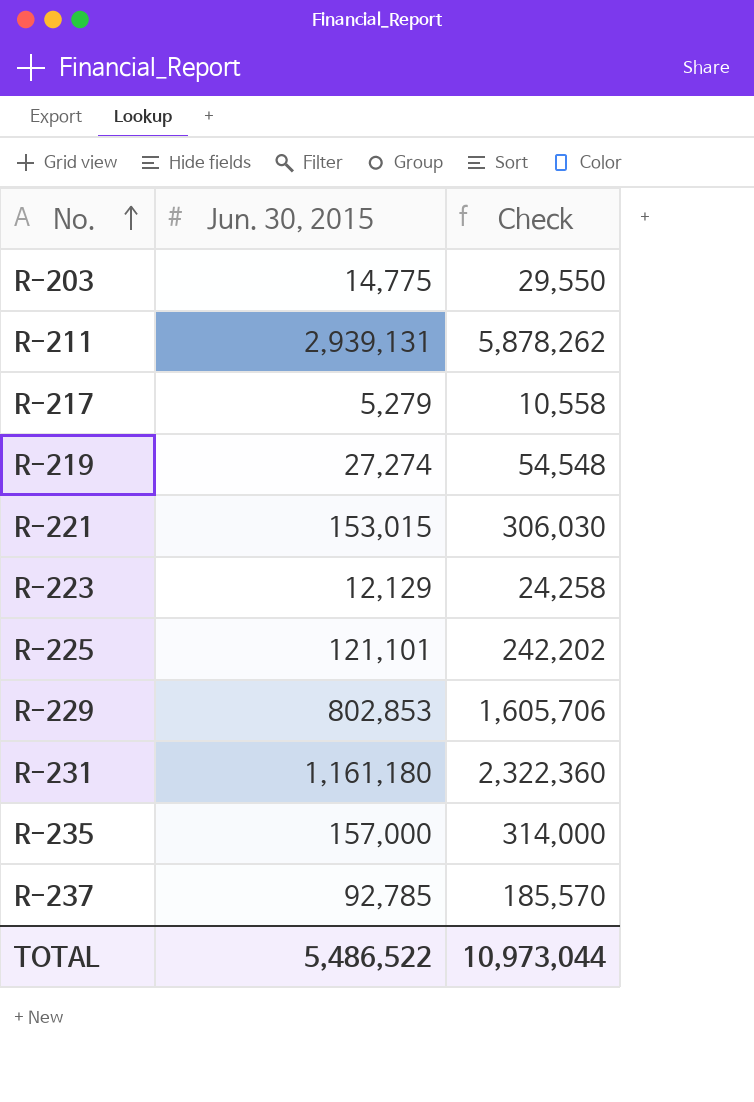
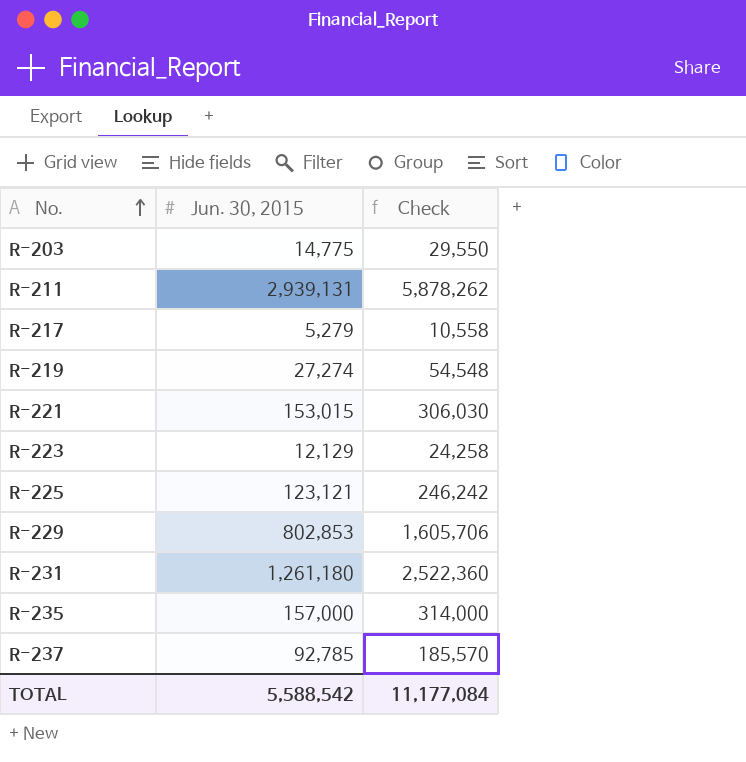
R-225 | Jun. 30, 2015: 121,101 -> 123,121
R-225 | Check: 242,202 -> 246,242
R-231 | Jun. 30, 2015: 1,161,180 -> 1,261,180
R-231 | Check: 2,322,360 -> 2,522,360
TOTAL | Jun. 30, 2015: 5,486,522 -> 5,588,542
TOTAL | Check: 10,973,044 -> 11,177,084

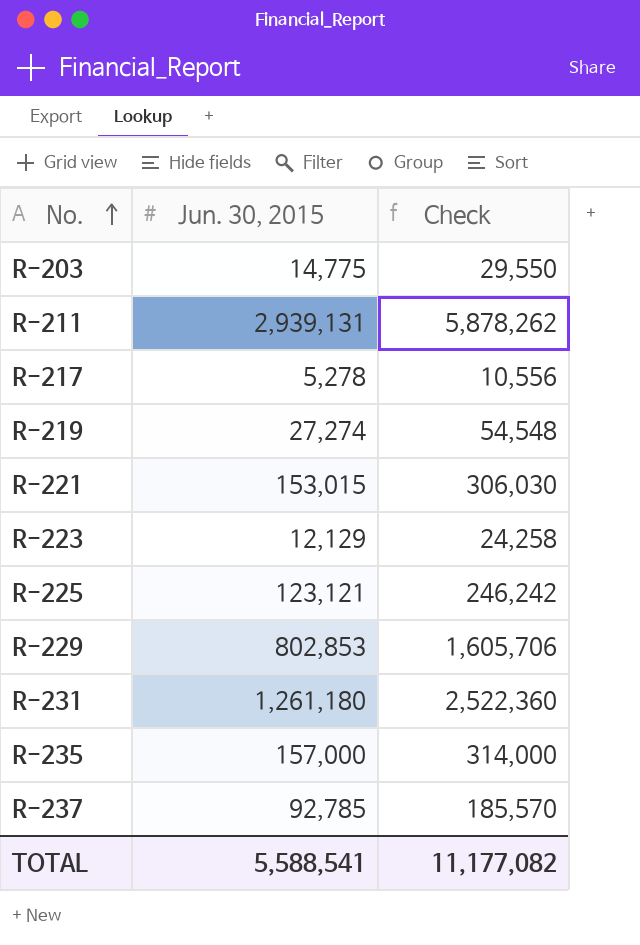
R-217 | Jun. 30, 2015: 5,279 -> 5,278
R-217 | Check: 10,558 -> 10,556
TOTAL | Jun. 30, 2015: 5,588,542 -> 5,588,541
TOTAL | Check: 11,177,084 -> 11,177,082

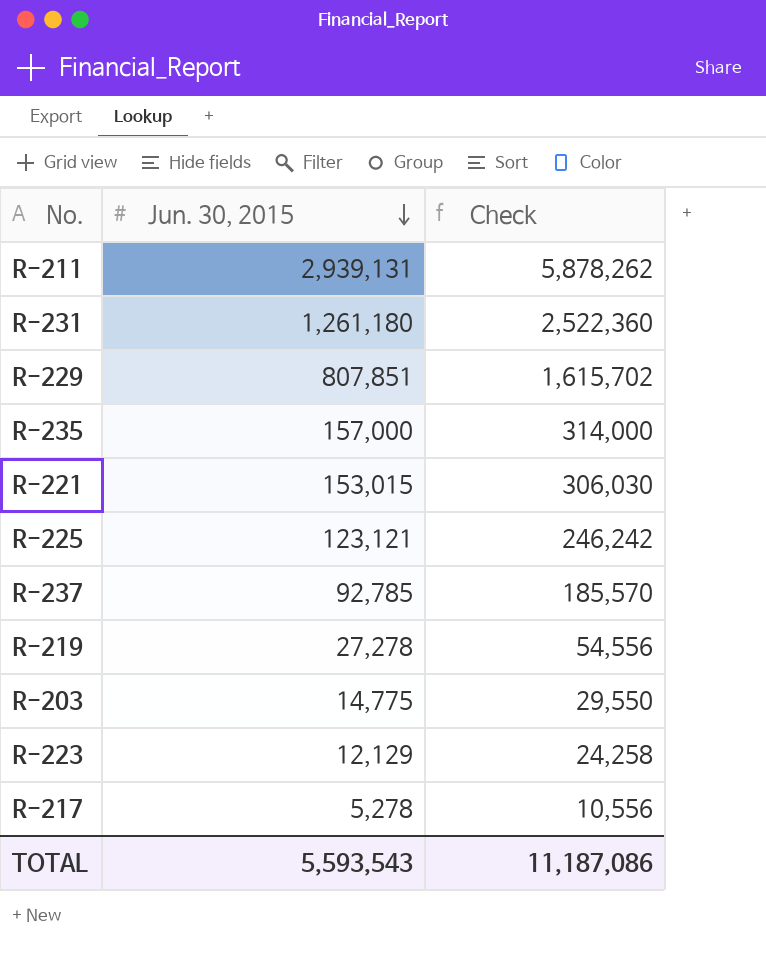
row order: No. ascending -> Jun. 30, 2015 descending
R-229 | Jun. 30, 2015: 802,853 -> 807,851
R-229 | Check: 1,605,706 -> 1,615,702
R-219 | Jun. 30, 2015: 27,274 -> 27,278
R-219 | Check: 54,548 -> 54,556
TOTAL | Jun. 30, 2015: 5,588,541 -> 5,593,543
TOTAL | Check: 11,177,082 -> 11,187,086

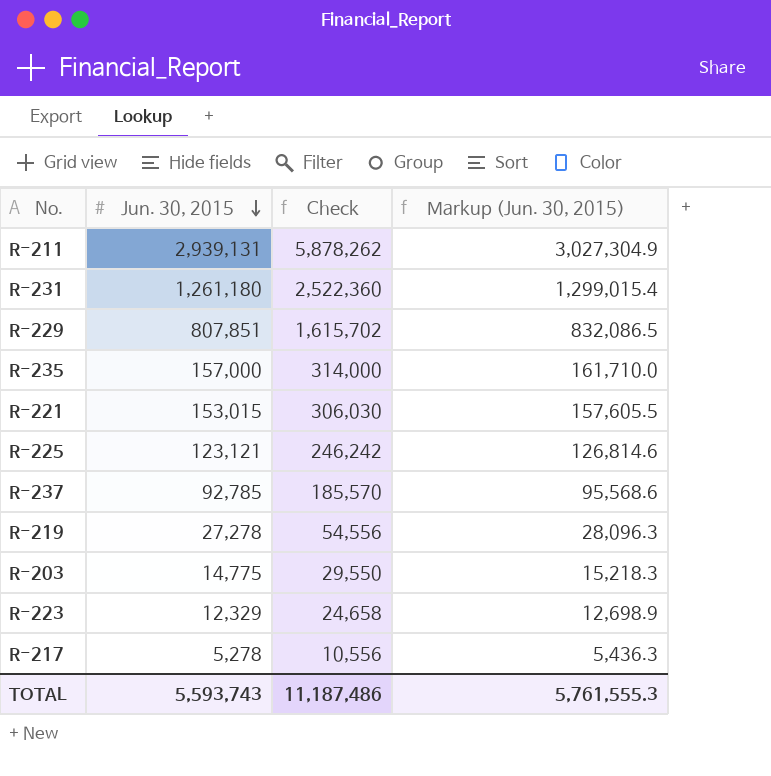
column Markup (Jun. 30, 2015) | formula: none -> [Jun. 30, 2015] * 1.03
R-223 | Jun. 30, 2015: 12,129 -> 12,329
R-223 | Check: 24,258 -> 24,658
TOTAL | Jun. 30, 2015: 5,593,543 -> 5,593,743
TOTAL | Check: 11,187,086 -> 11,187,486

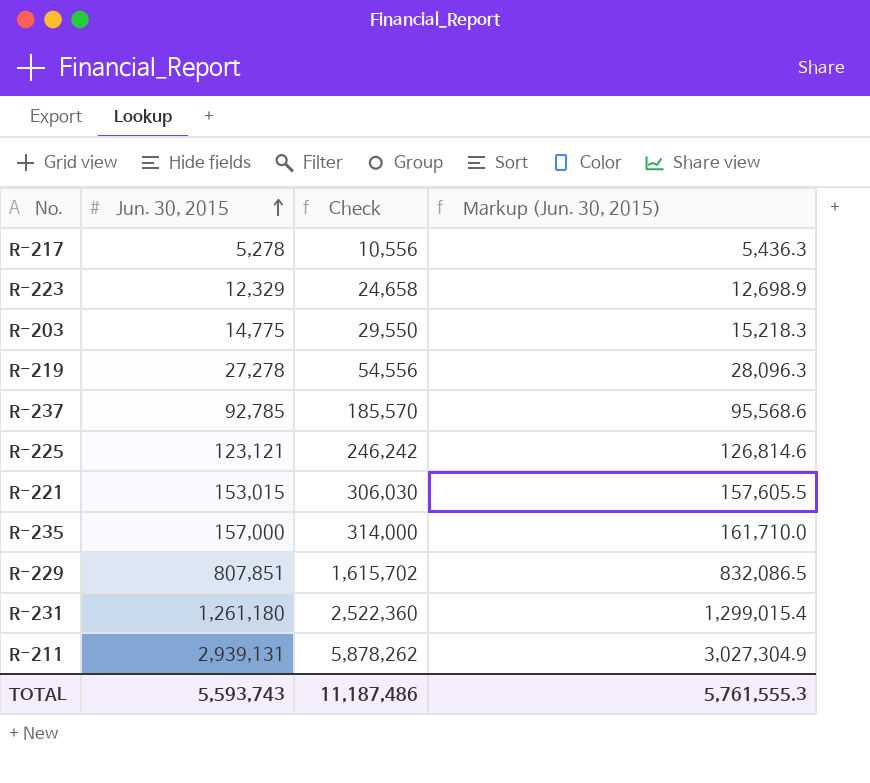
row order: Jun. 30, 2015 descending -> Jun. 30, 2015 ascending

